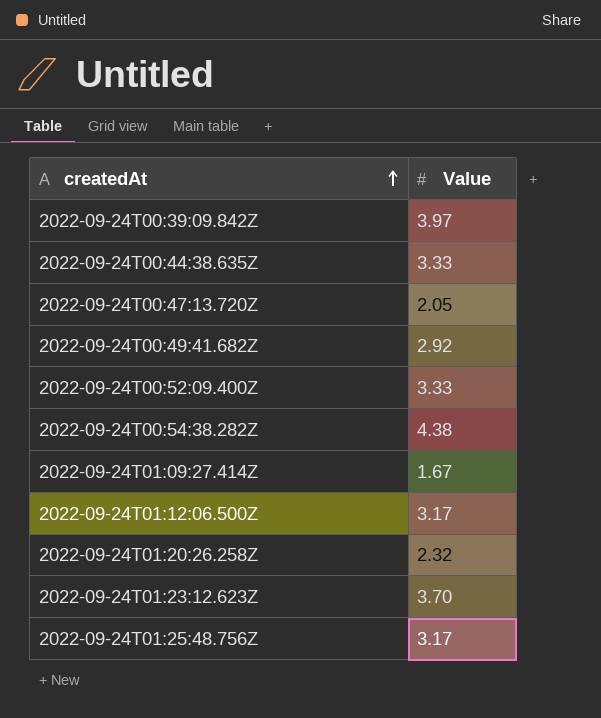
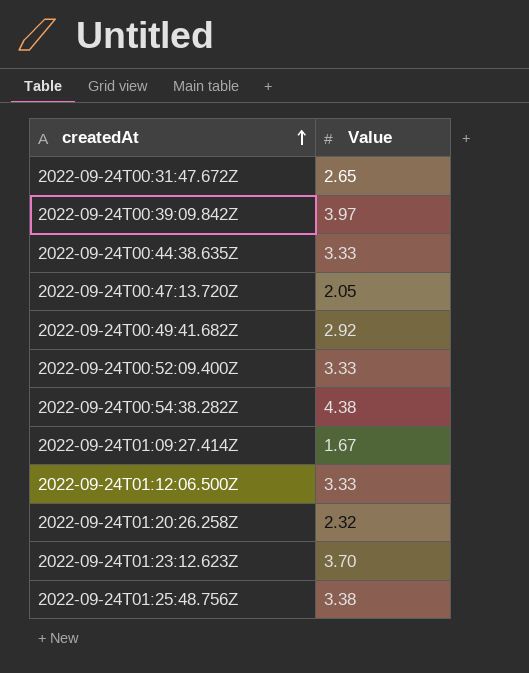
row 2022-09-24T00:31:47.672Z: none -> 2.65
2022-09-24T01:12:06.500Z | Value: 3.17 -> 3.33
2022-09-24T01:25:48.756Z | Value: 3.17 -> 3.38

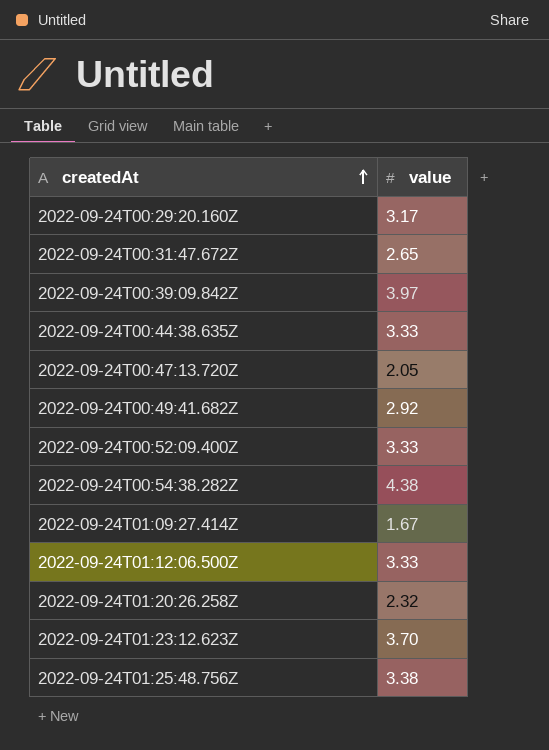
column name: Value -> value
row 2022-09-24T00:29:20.160Z: none -> 3.17

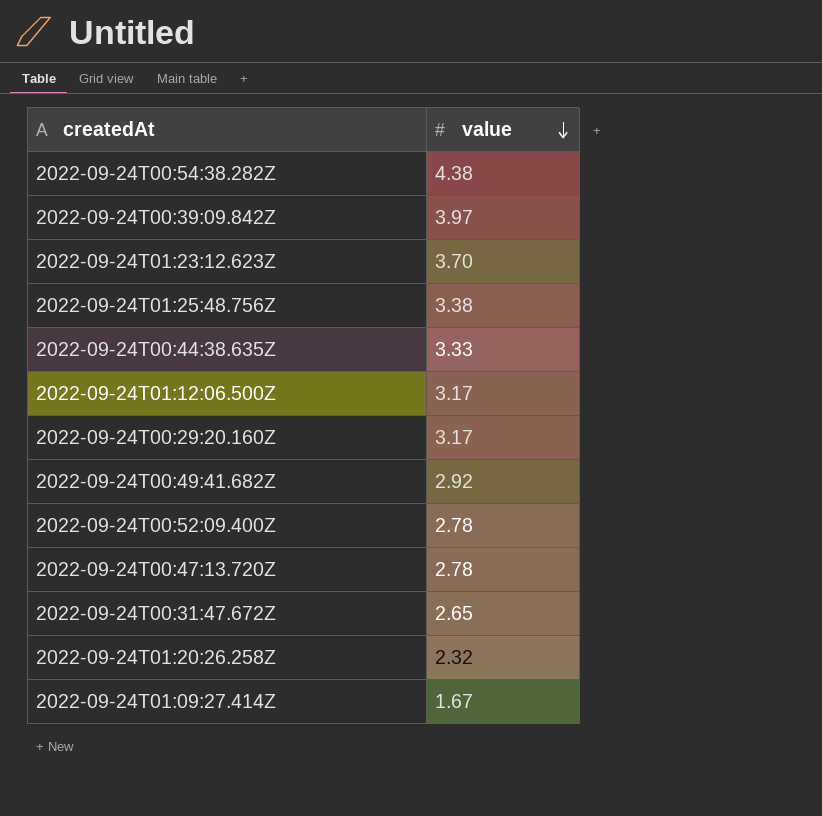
row order: createdAt ascending -> value descending
2022-09-24T01:12:06.500Z | value: 3.33 -> 3.17
2022-09-24T00:52:09.400Z | value: 3.33 -> 2.78
2022-09-24T00:47:13.720Z | value: 2.05 -> 2.78

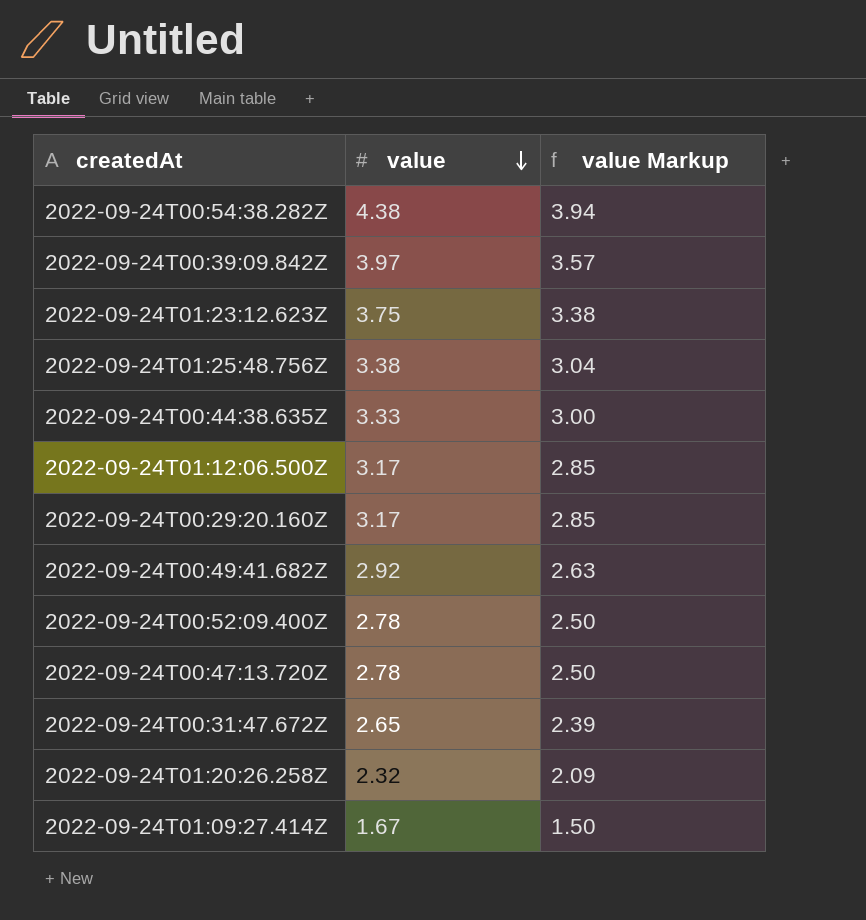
column value Markup | formula: none -> [value] * 0.9
2022-09-24T01:23:12.623Z | value: 3.70 -> 3.75

